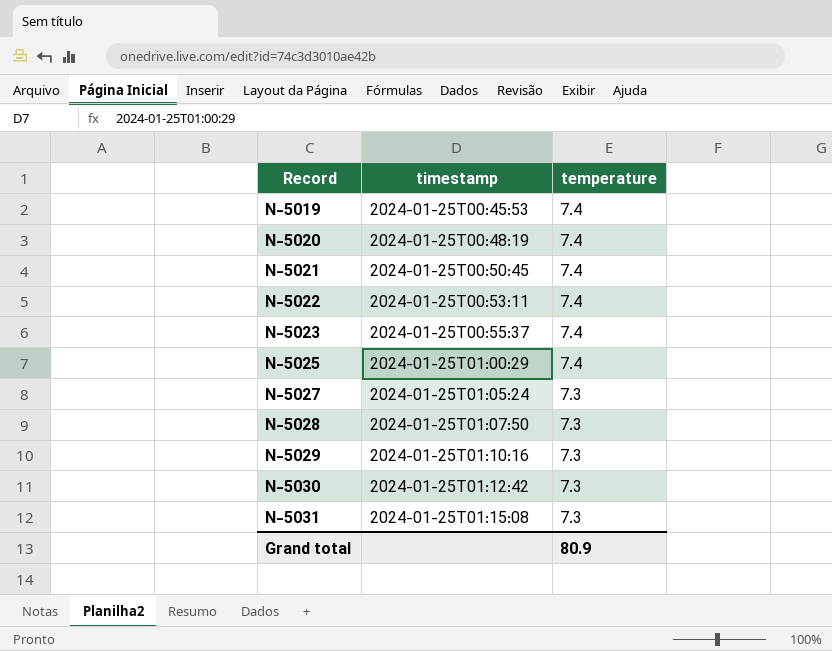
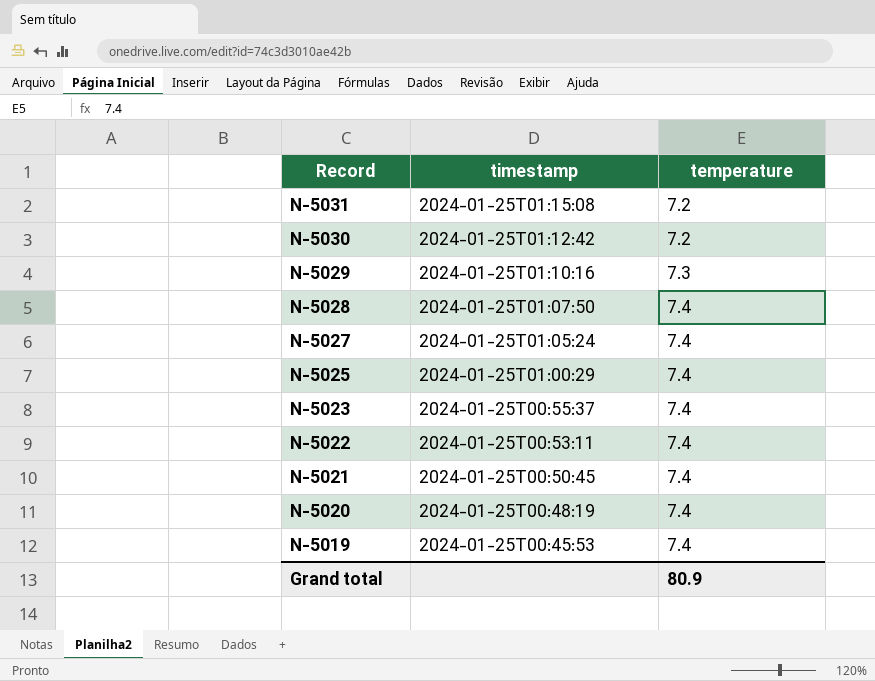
row order: Record ascending -> Record descending
N-5031 | temperature: 7.3 -> 7.2
N-5030 | temperature: 7.3 -> 7.2
N-5028 | temperature: 7.3 -> 7.4
N-5027 | temperature: 7.3 -> 7.4

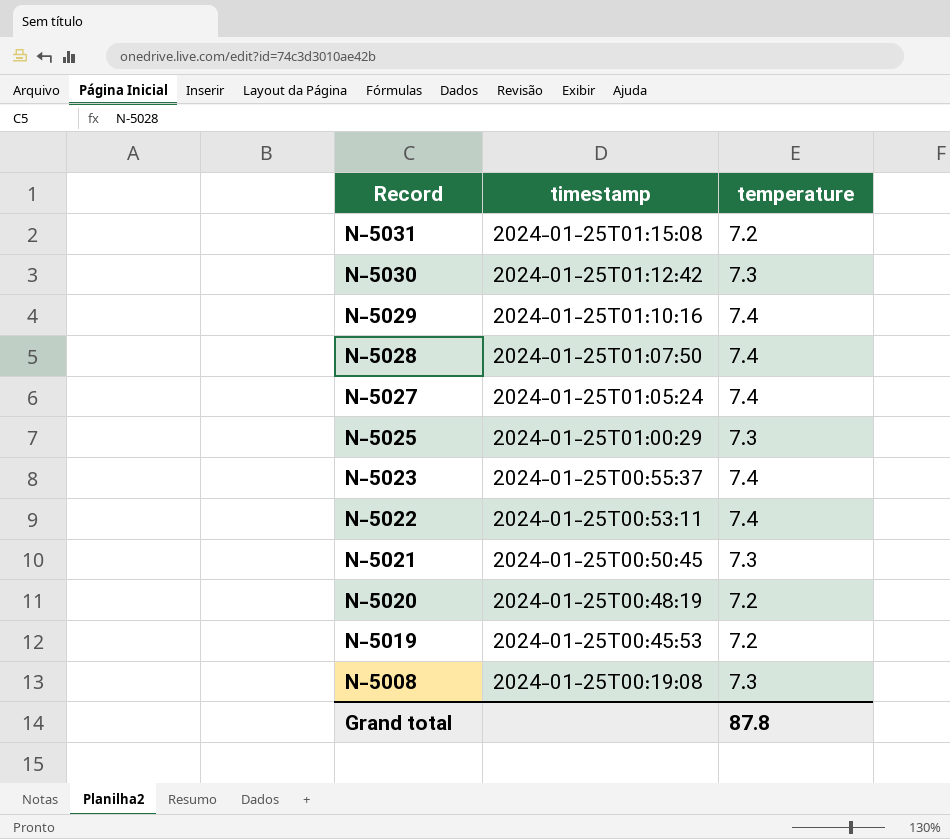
N-5030 | temperature: 7.2 -> 7.3
N-5029 | temperature: 7.3 -> 7.4
N-5025 | temperature: 7.4 -> 7.3
N-5021 | temperature: 7.4 -> 7.3
N-5020 | temperature: 7.4 -> 7.2
N-5019 | temperature: 7.4 -> 7.2
row N-5008: none -> 2024-01-25T00:19:08 | 7.3
Grand total | temperature: 80.9 -> 87.8

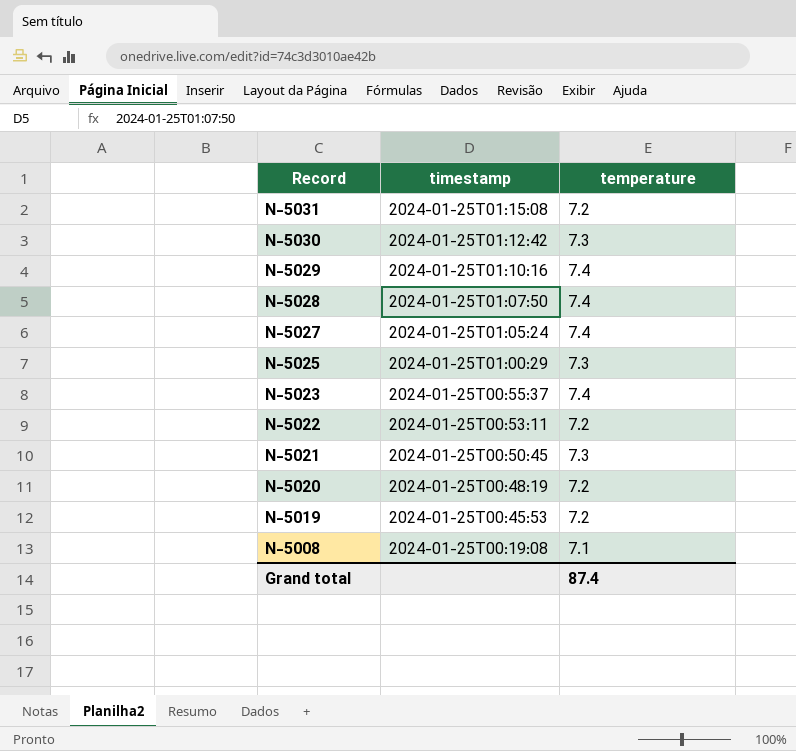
N-5022 | temperature: 7.4 -> 7.2
N-5008 | temperature: 7.3 -> 7.1
Grand total | temperature: 87.8 -> 87.4

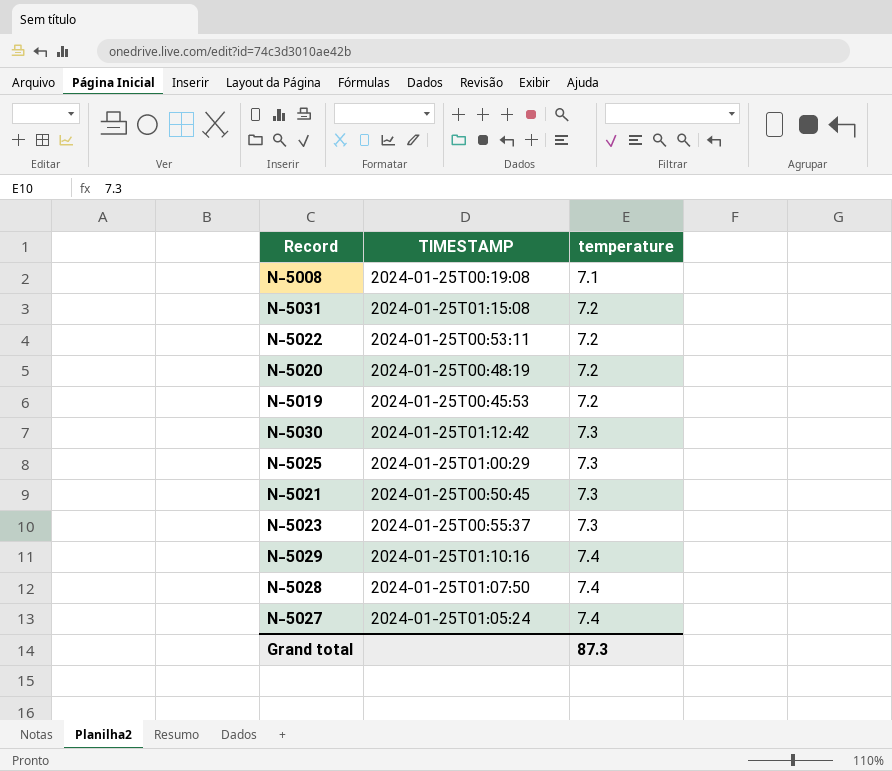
row order: Record descending -> temperature ascending
column name: timestamp -> TIMESTAMP
N-5023 | temperature: 7.4 -> 7.3
Grand total | temperature: 87.4 -> 87.3

